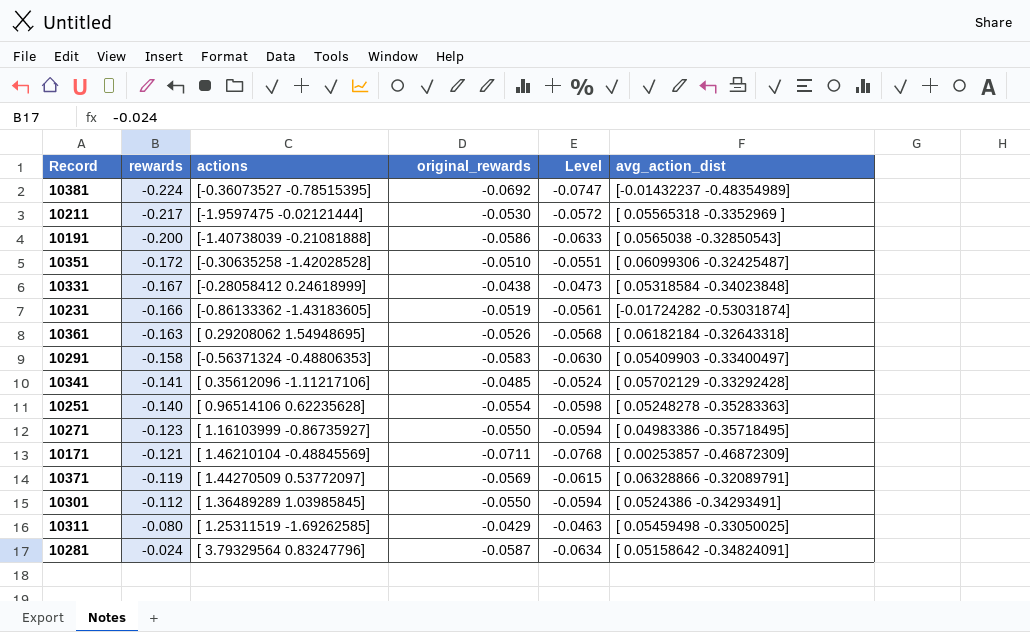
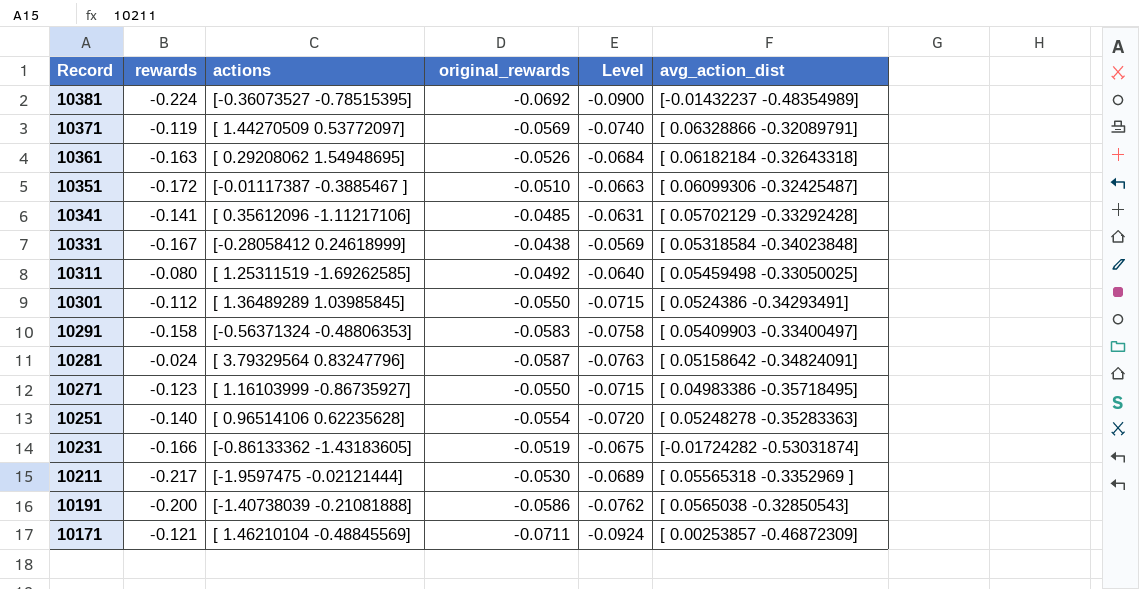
row order: rewards ascending -> Record descending
column Level | formula: [original_rewards] * 1.08 -> [original_rewards] * 1.3
10351 | actions: [-0.30635258 -1.42028528] -> [-0.01117387 -0.3885467 ]
10311 | original_rewards: -0.0429 -> -0.0492

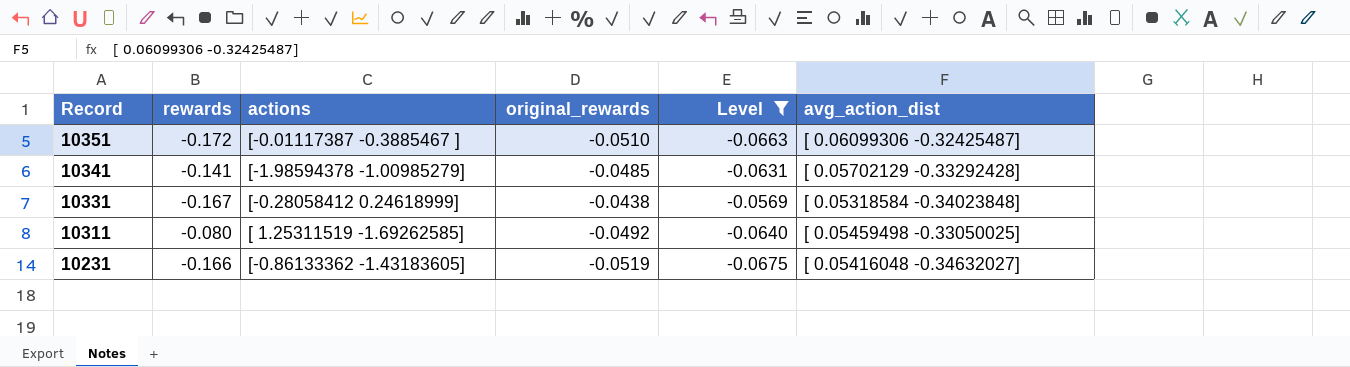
filter: none -> Level >= -0.0675
10341 | actions: [ 0.35612096 -1.11217106] -> [-1.98594378 -1.00985279]
10231 | avg_action_dist: [-0.01724282 -0.53031874] -> [ 0.05416048 -0.34632027]

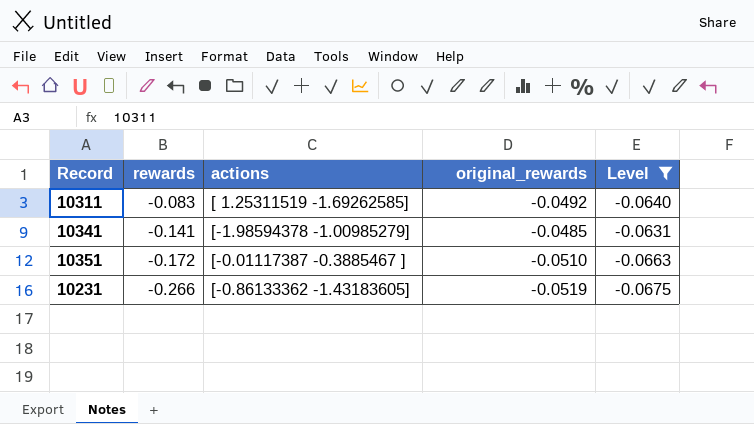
row order: Record descending -> rewards descending
column avg_action_dist | position: 6 -> none
row 10331: -0.167 | [-0.28058412 0.24618999] | -0.0438 | -0.0569 | [ 0.05318584 -0.34023848] -> none
10311 | rewards: -0.080 -> -0.083
10231 | rewards: -0.166 -> -0.266

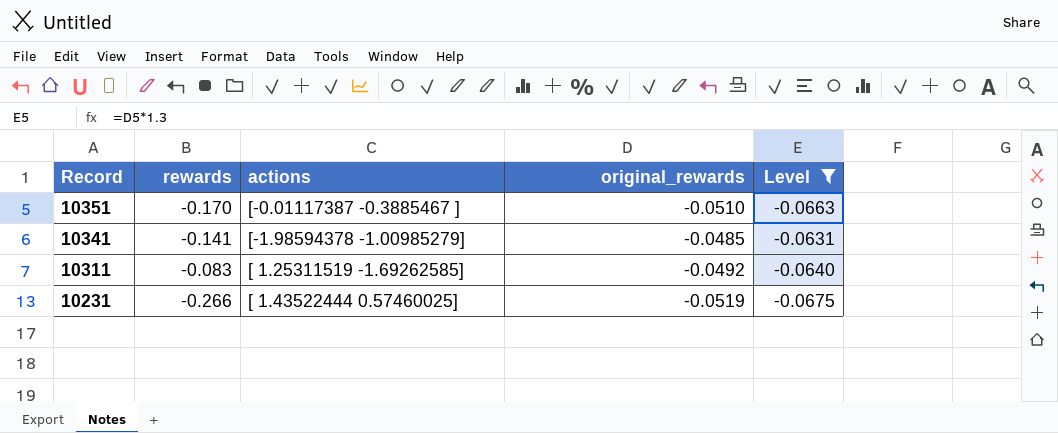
row order: rewards descending -> Record descending
10351 | rewards: -0.172 -> -0.170
10231 | actions: [-0.86133362 -1.43183605] -> [ 1.43522444 0.57460025]

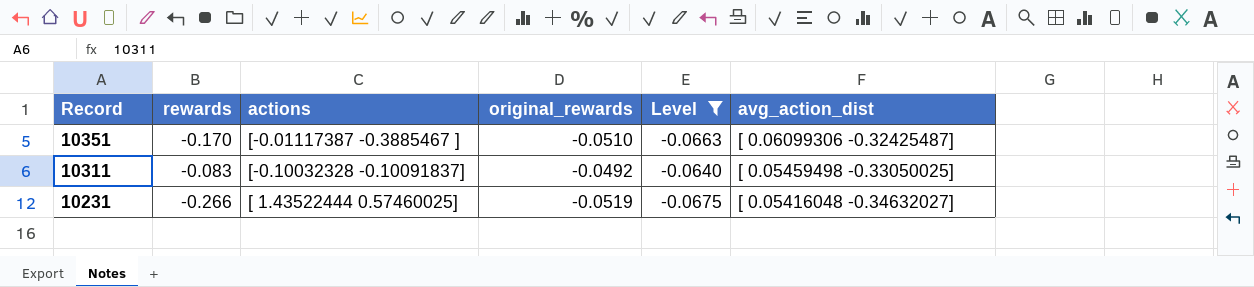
column avg_action_dist | position: none -> 6
row 10341: -0.141 | [-1.98594378 -1.00985279] | -0.0485 | -0.0631 -> none
10311 | actions: [ 1.25311519 -1.69262585] -> [-0.10032328 -0.10091837]

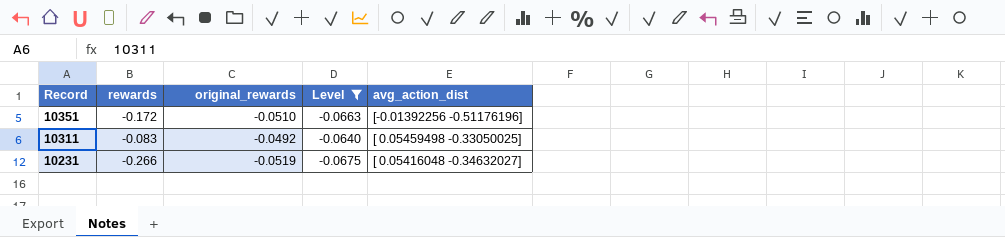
column actions | position: 3 -> none
10351 | rewards: -0.170 -> -0.172
10351 | avg_action_dist: [ 0.06099306 -0.32425487] -> [-0.01392256 -0.51176196]

